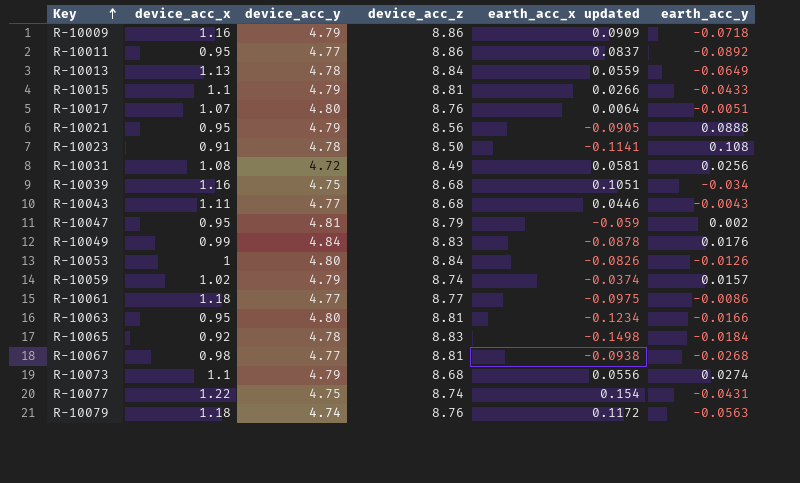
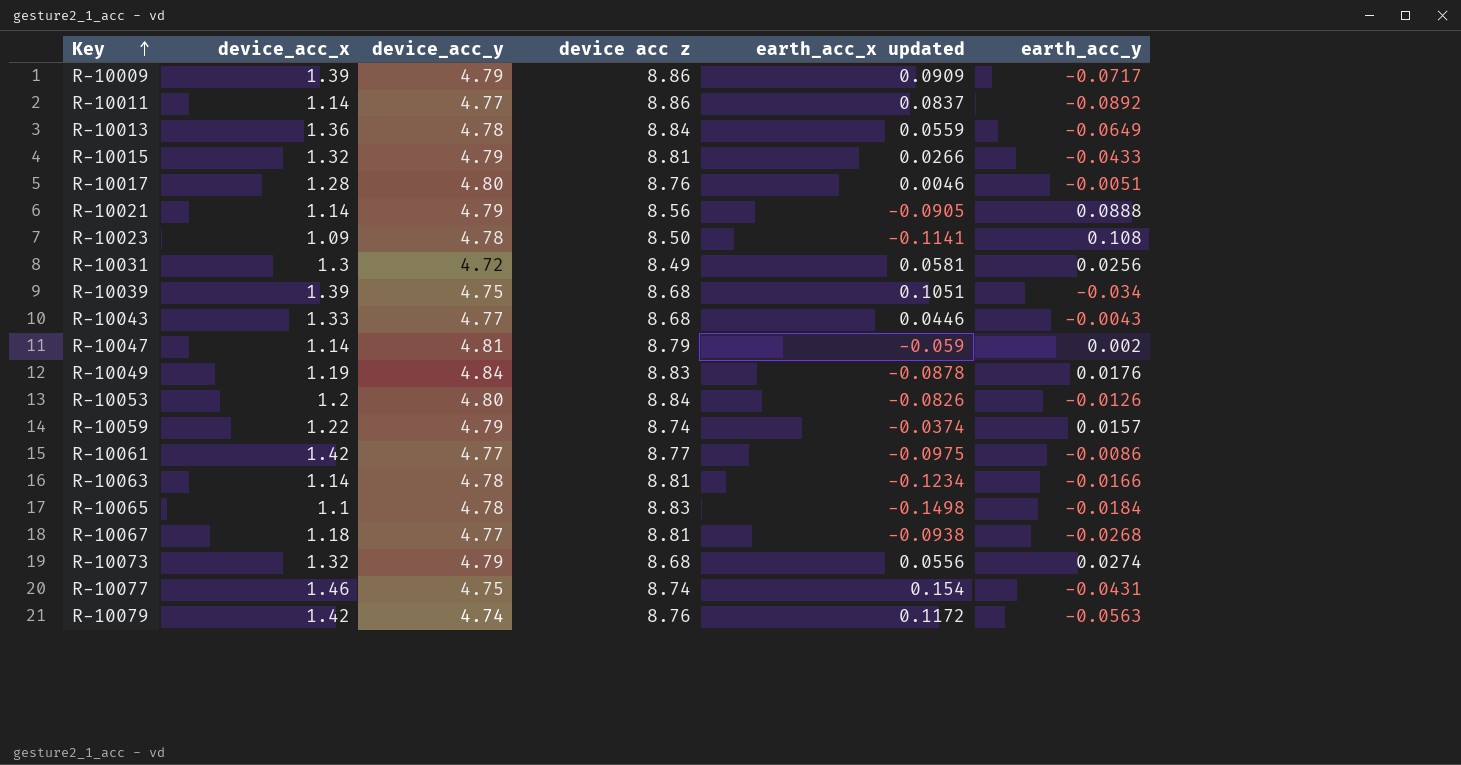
column name: device_acc_z -> device acc z
R-10009 | device_acc_x: 1.16 -> 1.39
R-10009 | earth_acc_y: -0.0718 -> -0.0717
R-10011 | device_acc_x: 0.95 -> 1.14
R-10013 | device_acc_x: 1.13 -> 1.36
R-10015 | device_acc_x: 1.1 -> 1.32
R-10017 | device_acc_x: 1.07 -> 1.28
R-10017 | earth_acc_x updated: 0.0064 -> 0.0046
R-10021 | device_acc_x: 0.95 -> 1.14
R-10023 | device_acc_x: 0.91 -> 1.09
R-10031 | device_acc_x: 1.08 -> 1.3
R-10039 | device_acc_x: 1.16 -> 1.39
R-10043 | device_acc_x: 1.11 -> 1.33
R-10047 | device_acc_x: 0.95 -> 1.14
R-10049 | device_acc_x: 0.99 -> 1.19
R-10053 | device_acc_x: 1 -> 1.2
R-10059 | device_acc_x: 1.02 -> 1.22
R-10061 | device_acc_x: 1.18 -> 1.42
R-10063 | device_acc_x: 0.95 -> 1.14
R-10063 | device_acc_y: 4.80 -> 4.78
R-10065 | device_acc_x: 0.92 -> 1.1
R-10067 | device_acc_x: 0.98 -> 1.18
R-10073 | device_acc_x: 1.1 -> 1.32
R-10077 | device_acc_x: 1.22 -> 1.46
R-10079 | device_acc_x: 1.18 -> 1.42

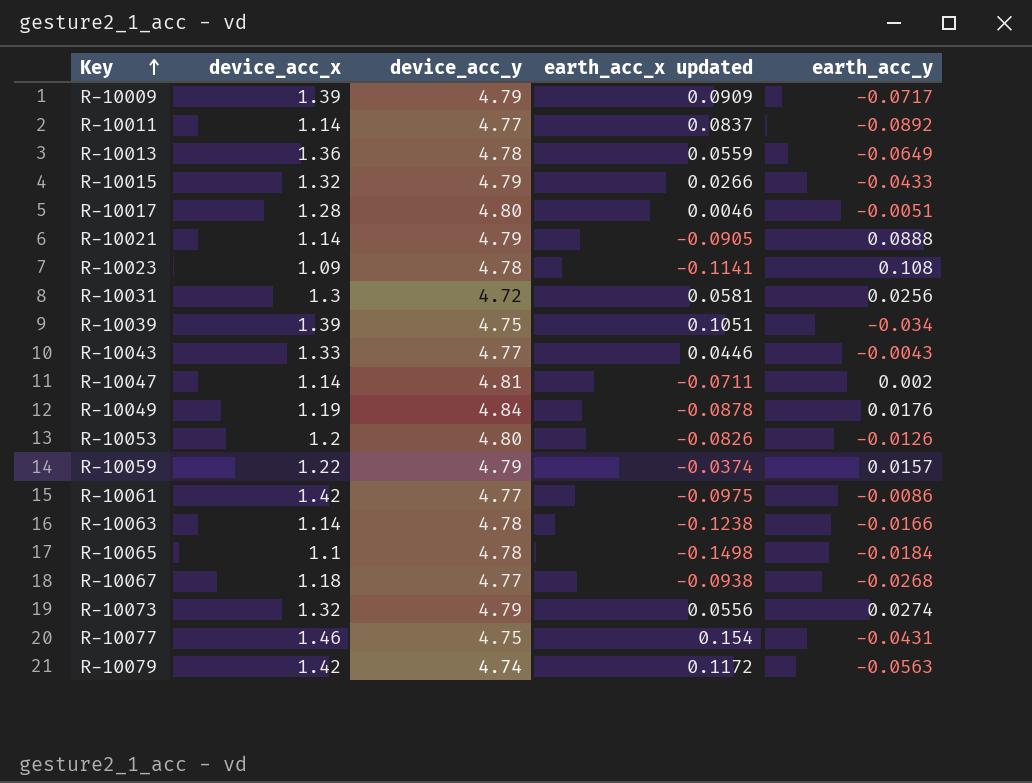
column device acc z | position: 4 -> none
R-10047 | earth_acc_x updated: -0.059 -> -0.0711
R-10063 | earth_acc_x updated: -0.1234 -> -0.1238

